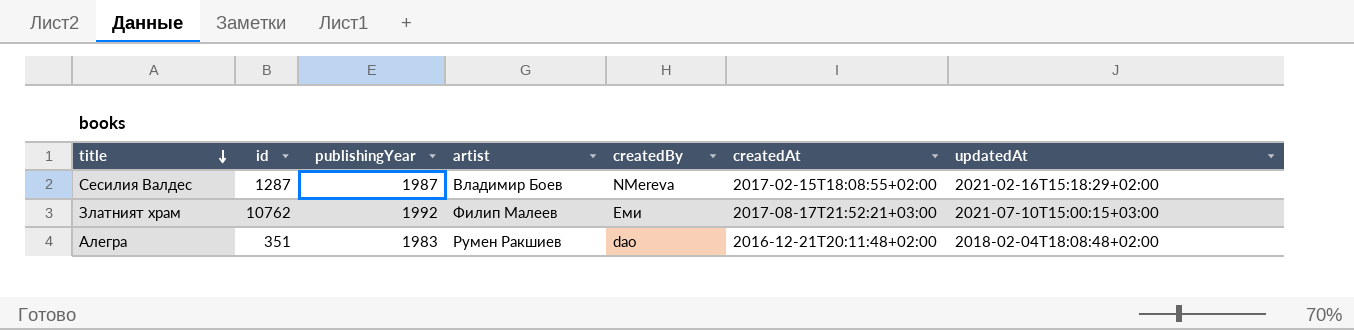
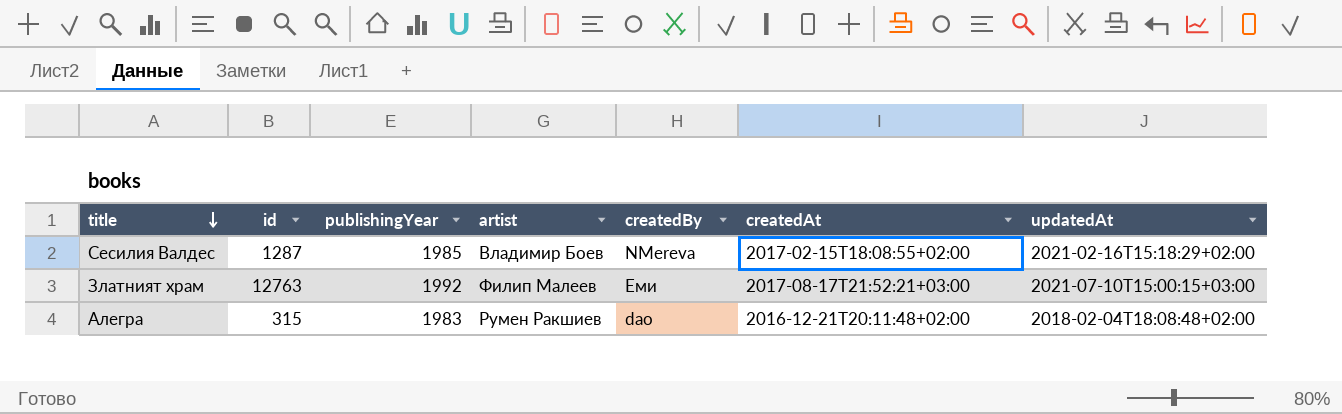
Сесилия Валдес | publishingYear: 1987 -> 1985
Златният храм | id: 10762 -> 12763
Алегра | id: 351 -> 315

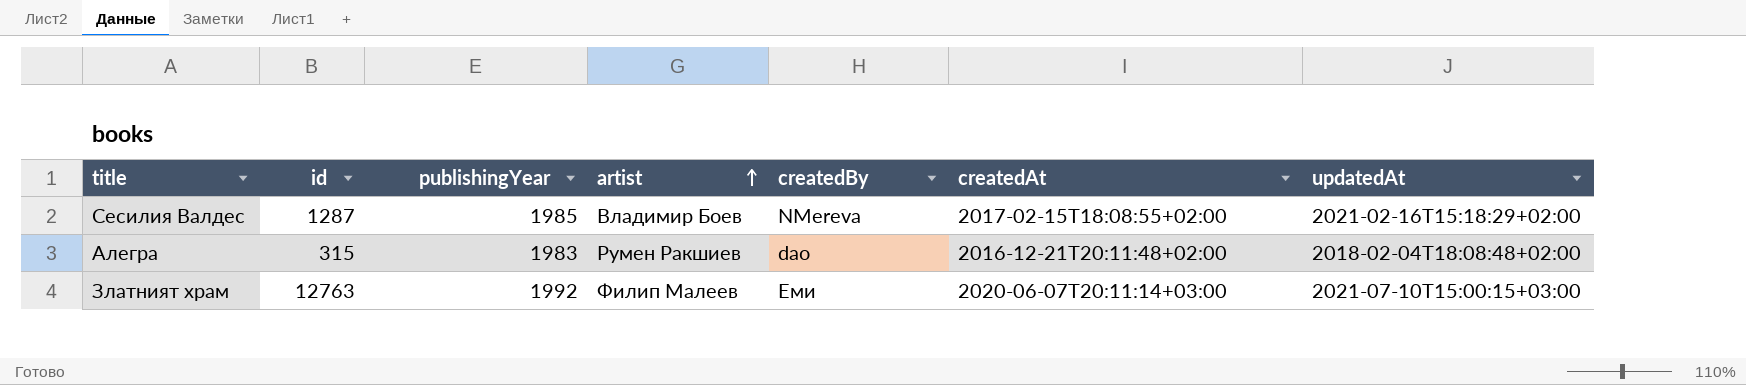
row order: title descending -> artist ascending
Златният храм | createdAt: 2017-08-17T21:52:21+03:00 -> 2020-06-07T20:11:14+03:00

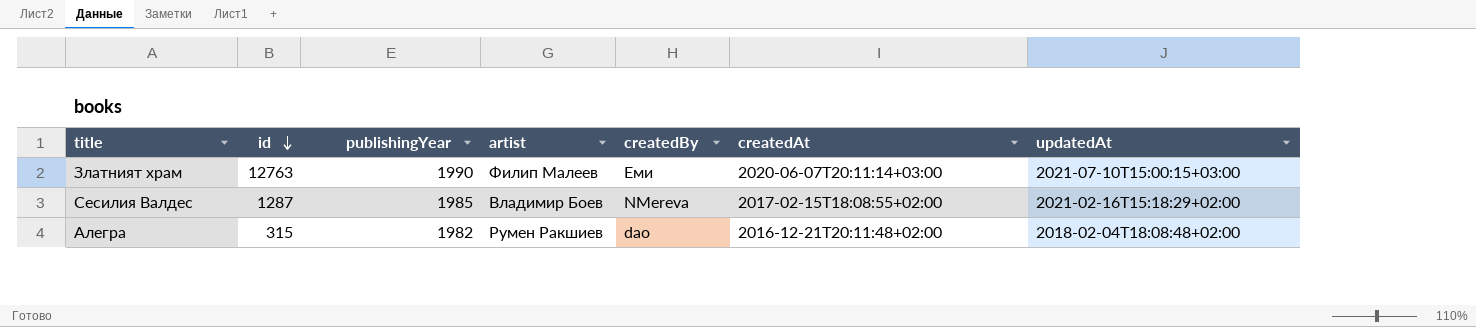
row order: artist ascending -> id descending
Златният храм | publishingYear: 1992 -> 1990
Алегра | publishingYear: 1983 -> 1982

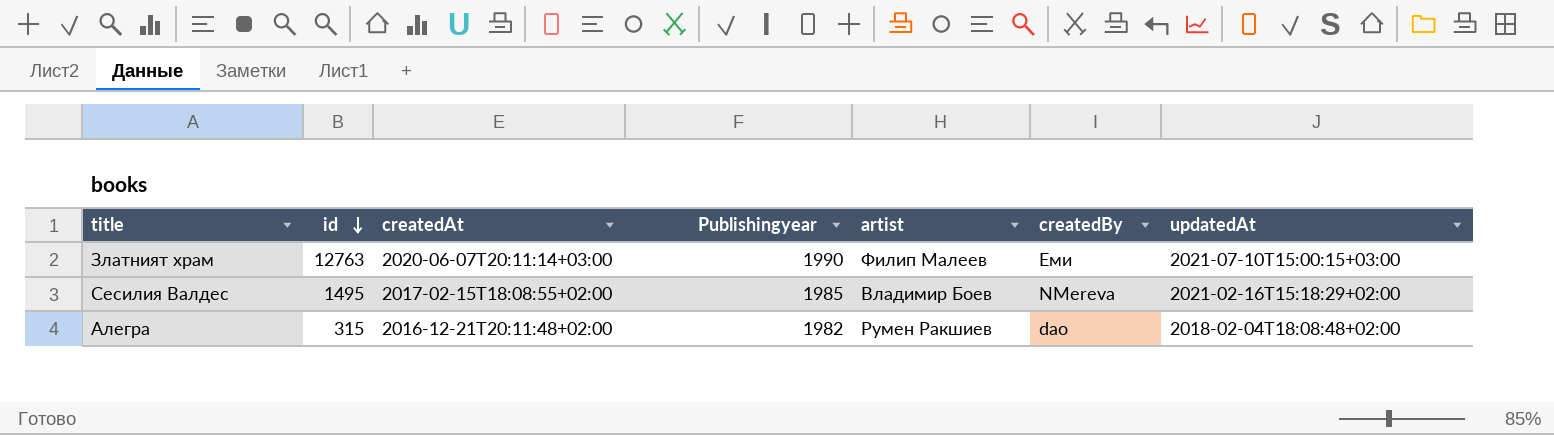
column createdAt | position: 6 -> 3
column name: publishingYear -> Publishingyear
Сесилия Валдес | id: 1287 -> 1495

